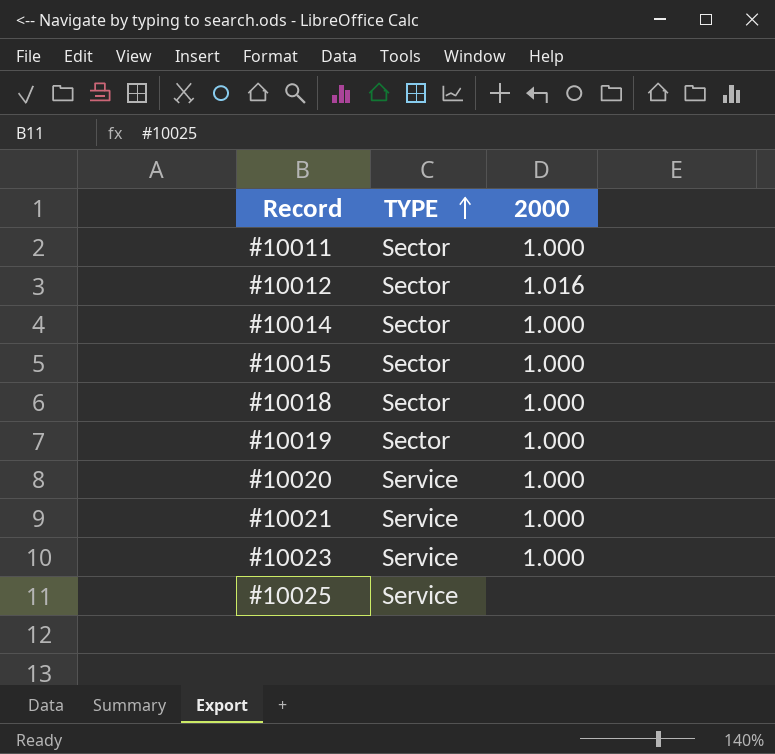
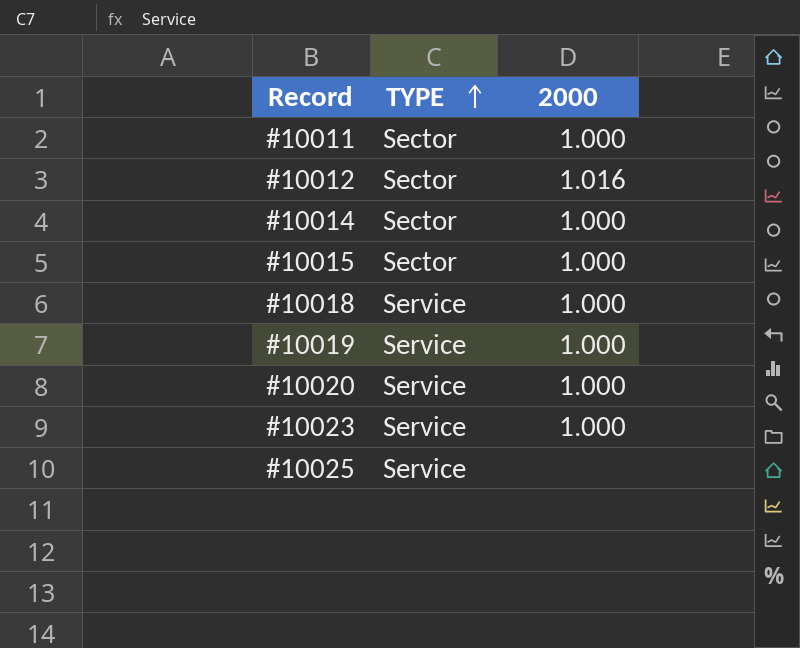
row #10021: Service | 1.000 -> none
#10018 | TYPE: Sector -> Service
#10019 | TYPE: Sector -> Service

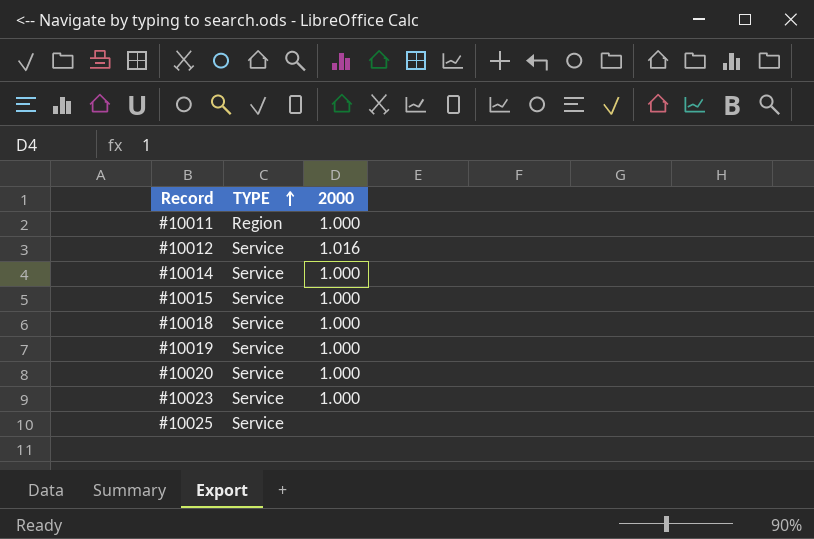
#10011 | TYPE: Sector -> Region
#10012 | TYPE: Sector -> Service
#10014 | TYPE: Sector -> Service
#10015 | TYPE: Sector -> Service

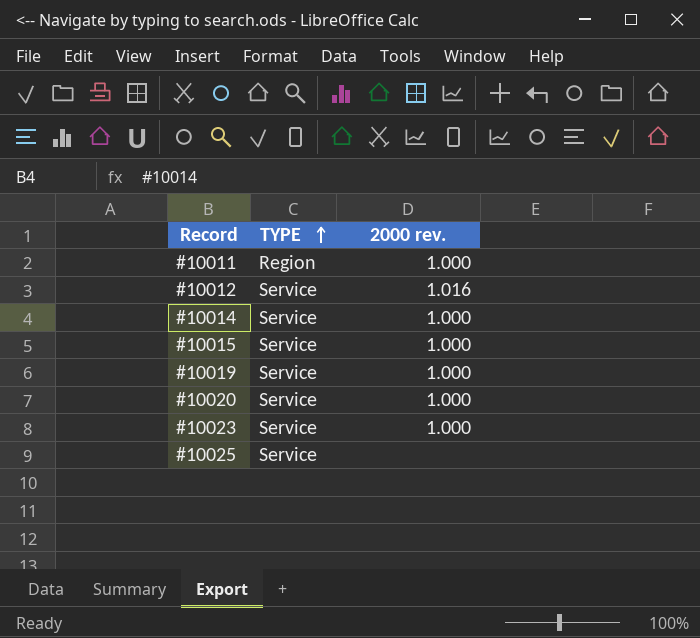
column name: 2000 -> 2000 rev.
row #10018: Service | 1.000 -> none

